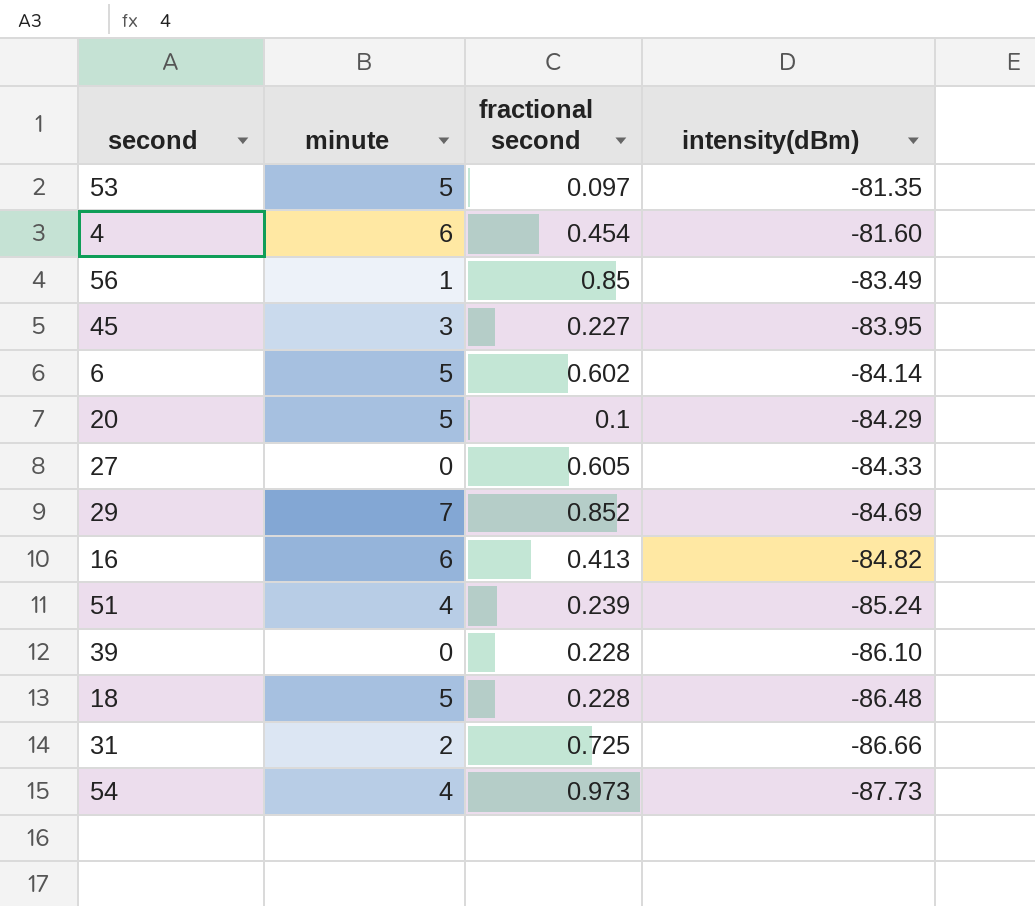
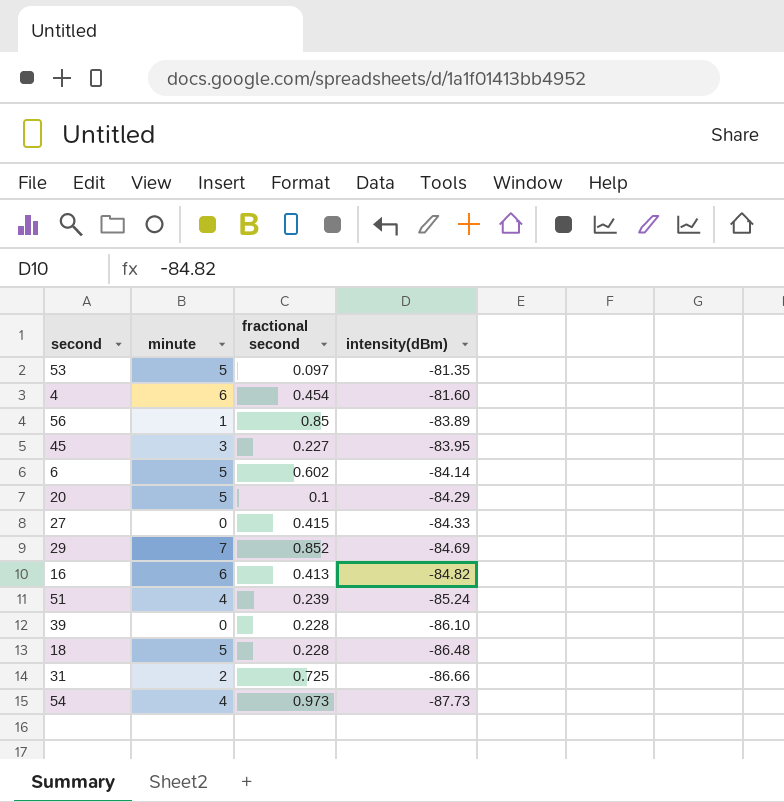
56 | intensity(dBm): -83.49 -> -83.89
27 | fractional second: 0.605 -> 0.415

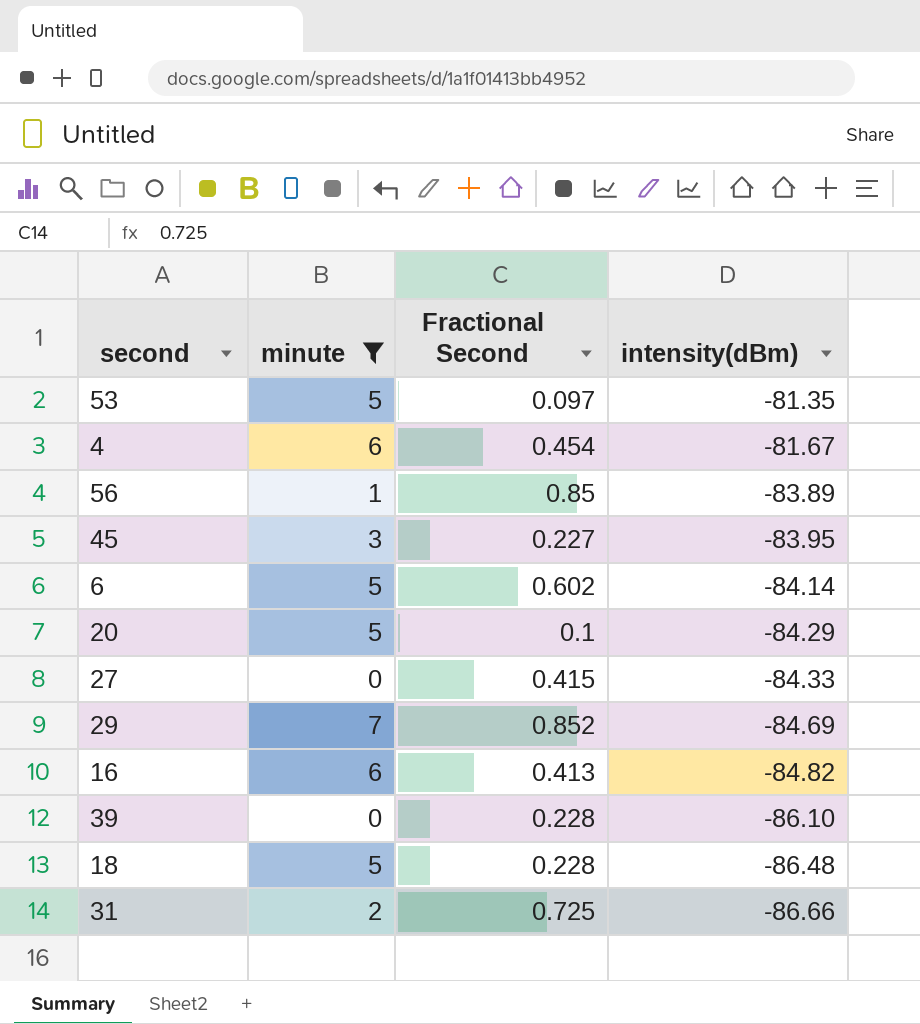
filter: none -> minute != 4
column name: fractional second -> Fractional Second
4 | intensity(dBm): -81.60 -> -81.67

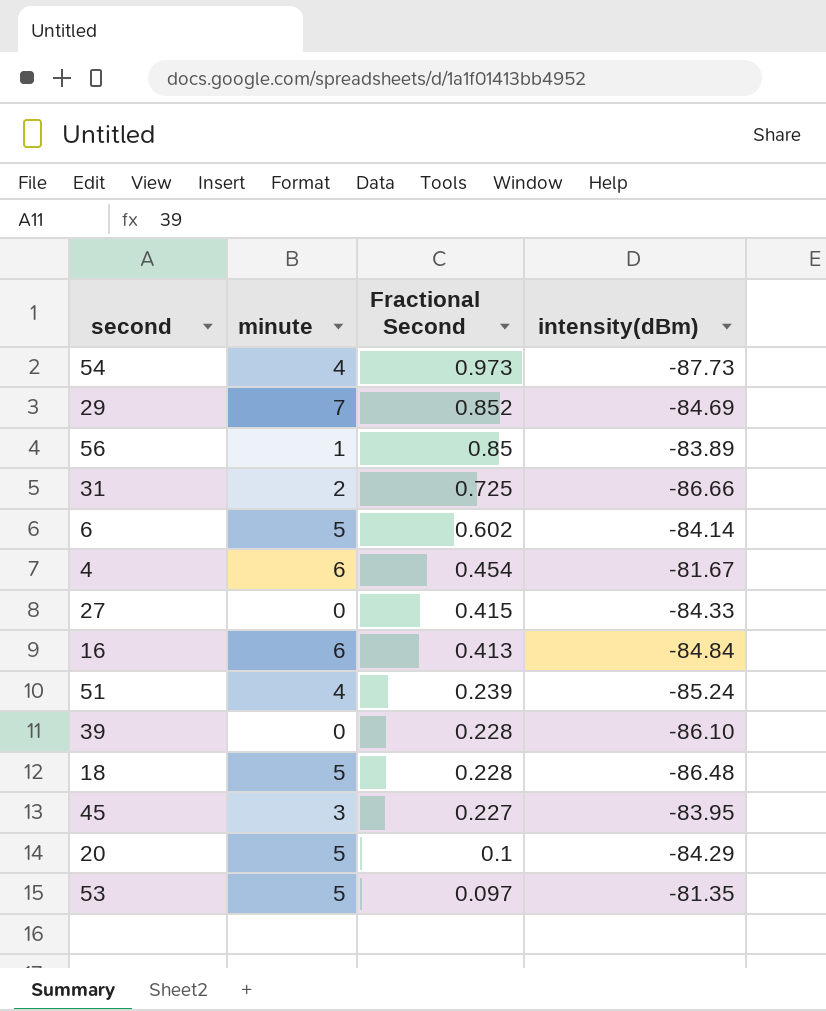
filter: minute != 4 -> none
row order: intensity(dBm) descending -> Fractional Second descending
16 | intensity(dBm): -84.82 -> -84.84

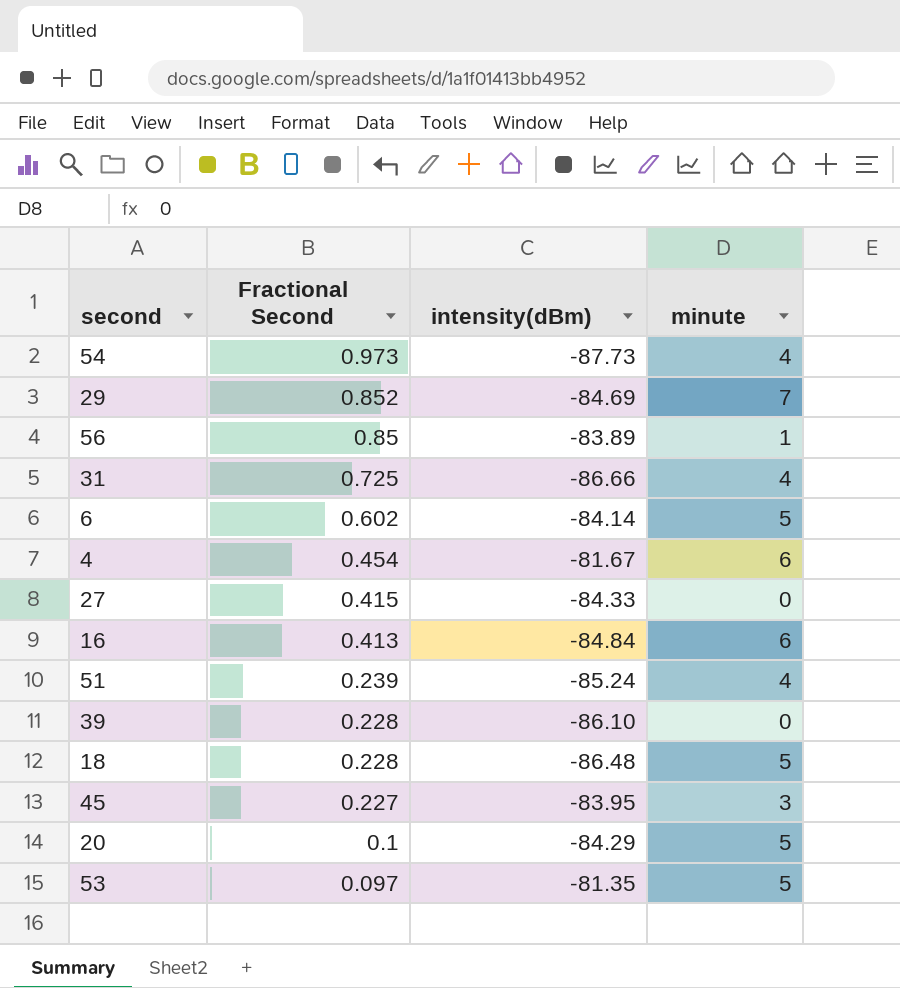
column minute | position: 2 -> 4
31 | minute: 2 -> 4

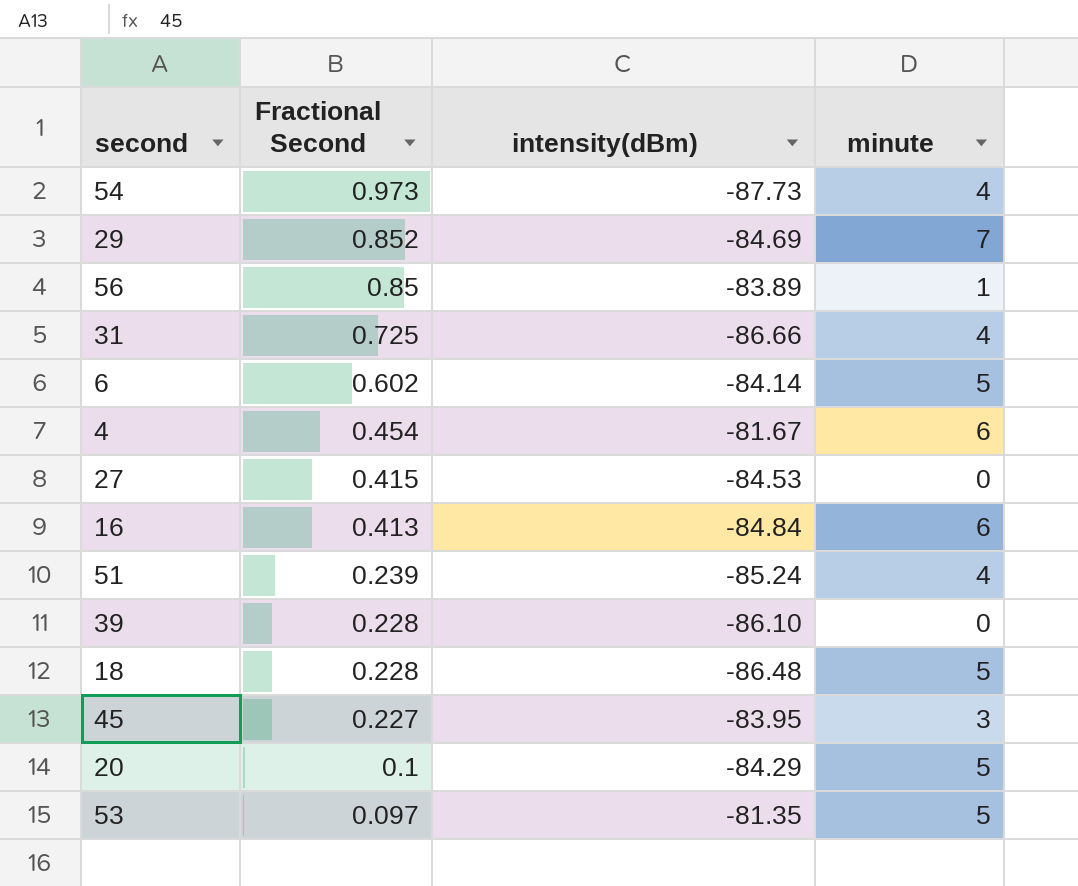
27 | intensity(dBm): -84.33 -> -84.53

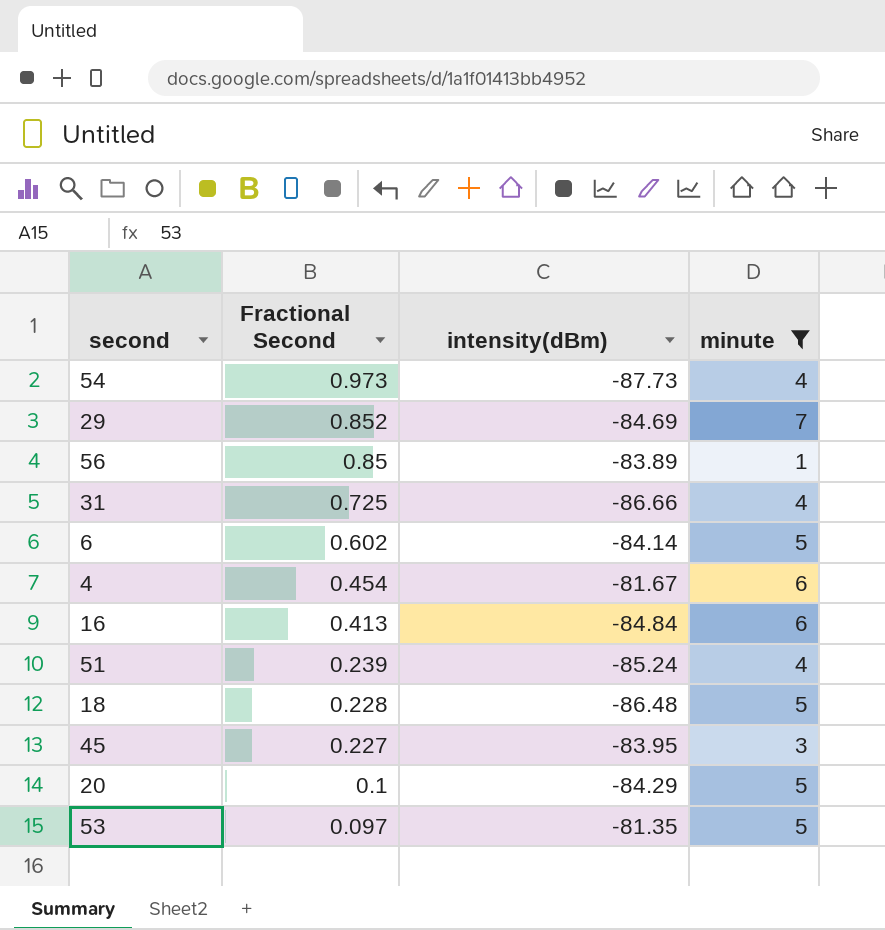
filter: none -> minute != 0

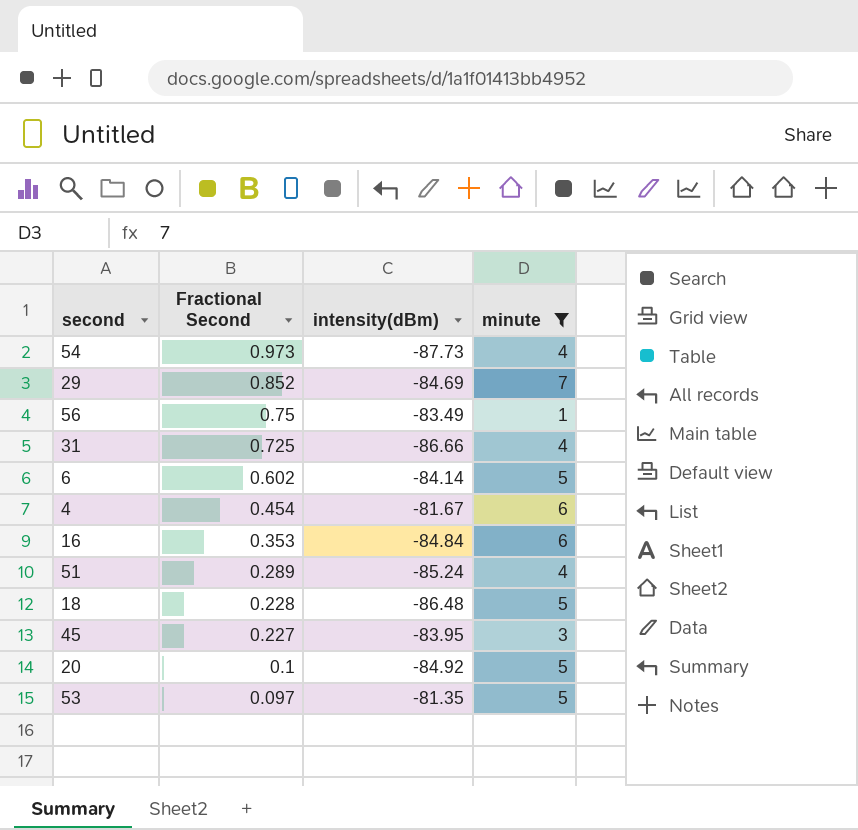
56 | Fractional Second: 0.85 -> 0.75
56 | intensity(dBm): -83.89 -> -83.49
16 | Fractional Second: 0.413 -> 0.353
51 | Fractional Second: 0.239 -> 0.289
20 | intensity(dBm): -84.29 -> -84.92

